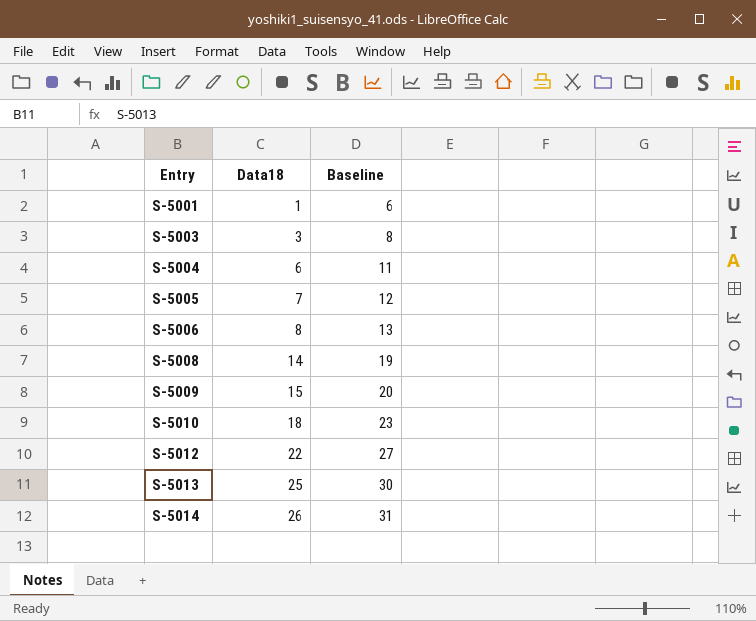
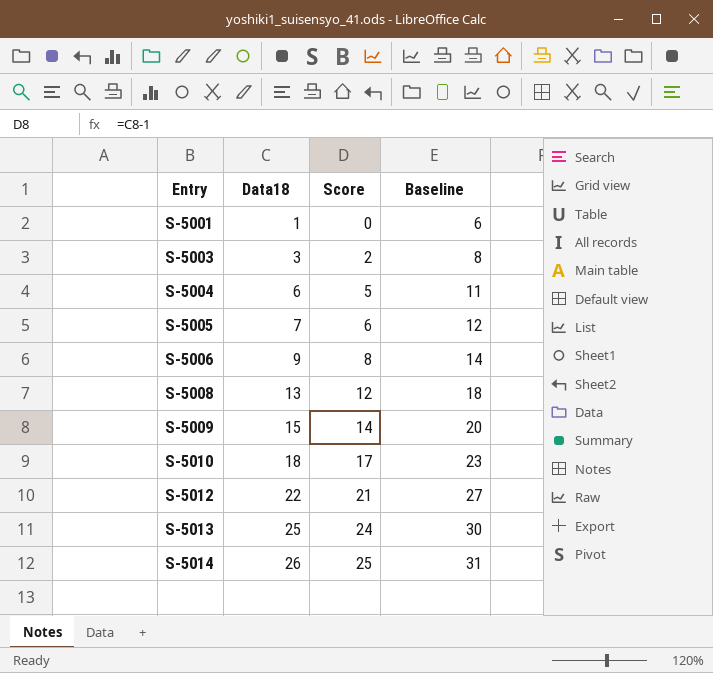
column Score | formula: none -> [Data18] - 1
S-5006 | Data18: 8 -> 9
S-5006 | Baseline: 13 -> 14
S-5008 | Data18: 14 -> 13
S-5008 | Baseline: 19 -> 18

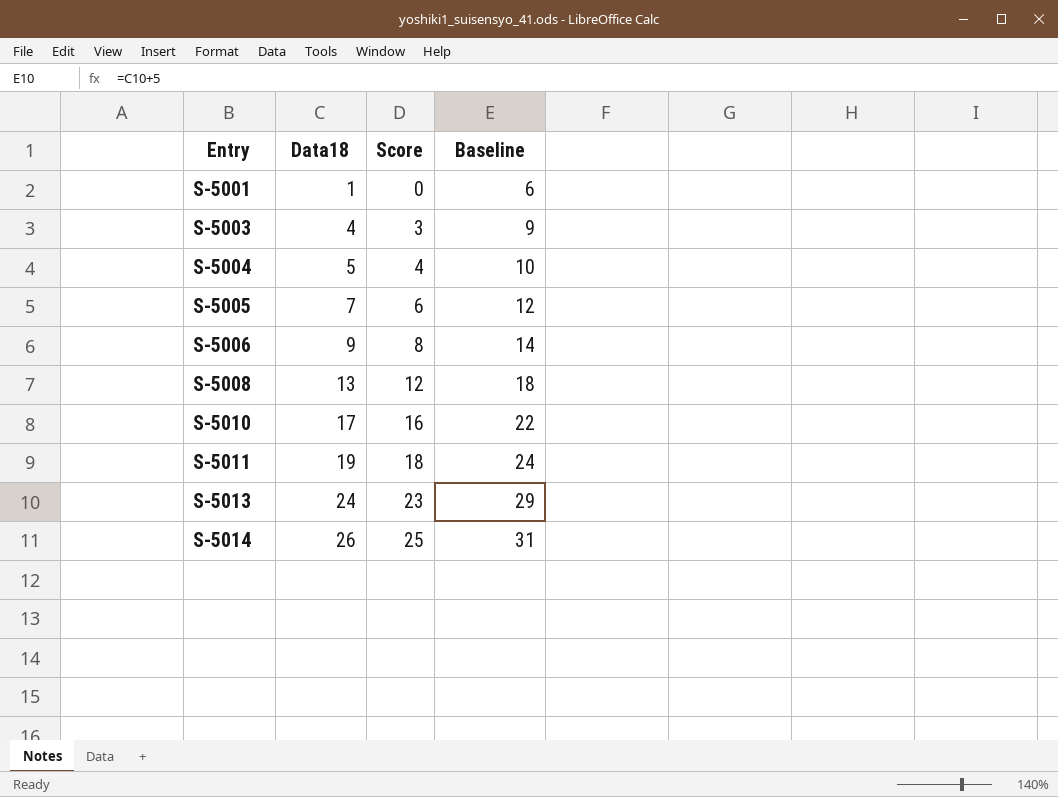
row S-5009: 15 | 14 | 20 -> none
row S-5012: 22 | 21 | 27 -> none
S-5003 | Data18: 3 -> 4
S-5003 | Score: 2 -> 3
S-5003 | Baseline: 8 -> 9
S-5004 | Data18: 6 -> 5
S-5004 | Score: 5 -> 4
S-5004 | Baseline: 11 -> 10
S-5010 | Data18: 18 -> 17
S-5010 | Score: 17 -> 16
S-5010 | Baseline: 23 -> 22
row S-5011: none -> 19 | 18 | 24
S-5013 | Data18: 25 -> 24
S-5013 | Score: 24 -> 23
S-5013 | Baseline: 30 -> 29

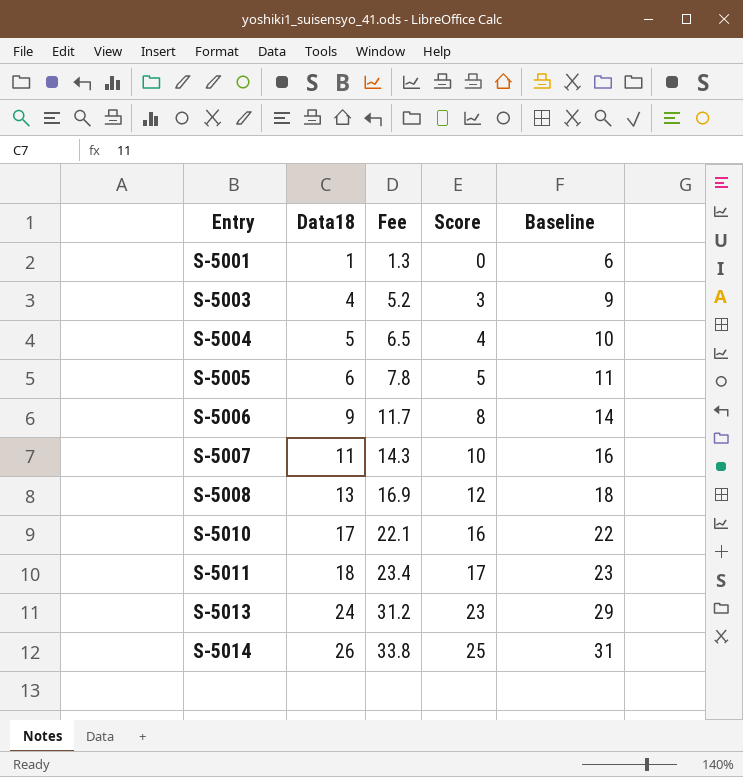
column Fee | formula: none -> [Data18] * 1.3
S-5005 | Data18: 7 -> 6
S-5005 | Score: 6 -> 5
S-5005 | Baseline: 12 -> 11
row S-5007: none -> 11 | 14.3 | 10 | 16
S-5011 | Data18: 19 -> 18
S-5011 | Score: 18 -> 17
S-5011 | Baseline: 24 -> 23

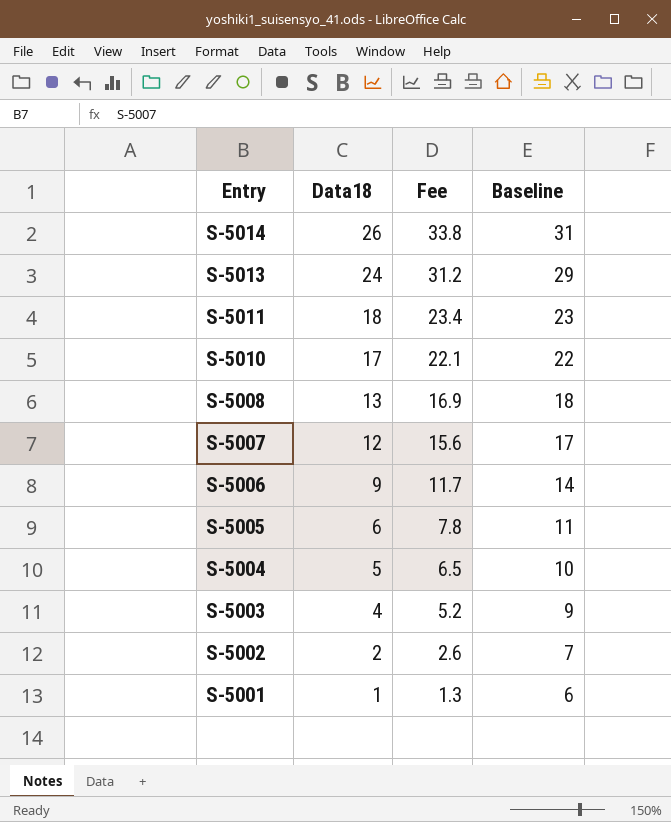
row order: Entry ascending -> Entry descending
column Score | formula: [Data18] - 1 -> none
S-5007 | Data18: 11 -> 12
S-5007 | Fee: 14.3 -> 15.6
S-5007 | Baseline: 16 -> 17
row S-5002: none -> 2 | 2.6 | 7

